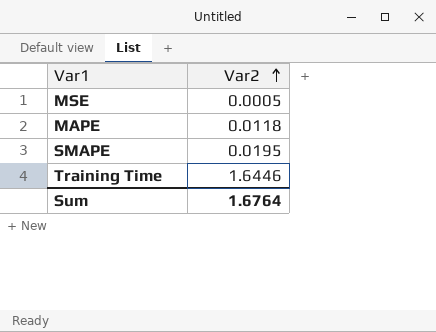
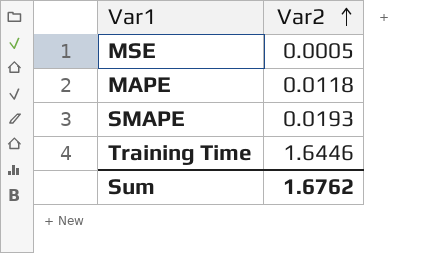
SMAPE | Var2: 0.0195 -> 0.0193
Sum | Var2: 1.6764 -> 1.6762

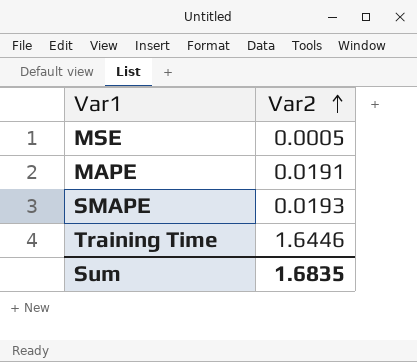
MAPE | Var2: 0.0118 -> 0.0191
Sum | Var2: 1.6762 -> 1.6835

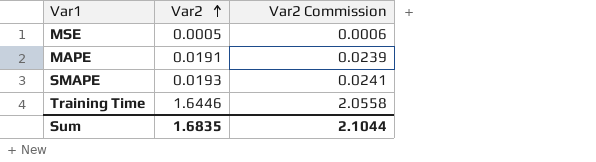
column Var2 Commission | formula: none -> [Var2] * 1.25

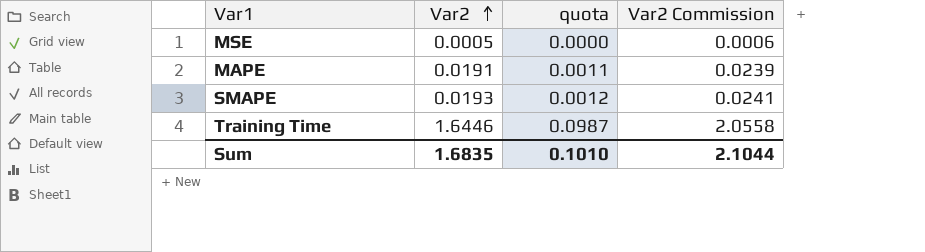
column quota | formula: none -> [Var2] * 0.06

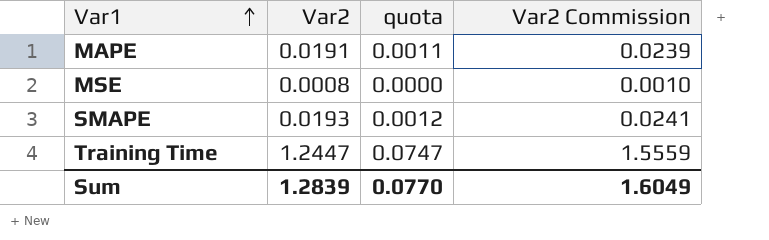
row order: Var2 ascending -> Var1 ascending
MSE | Var2: 0.0005 -> 0.0008
MSE | Var2 Commission: 0.0006 -> 0.0010
Training Time | Var2: 1.6446 -> 1.2447
Training Time | quota: 0.0987 -> 0.0747
Training Time | Var2 Commission: 2.0558 -> 1.5559
Sum | Var2: 1.6835 -> 1.2839
Sum | quota: 0.1010 -> 0.0770
Sum | Var2 Commission: 2.1044 -> 1.6049

